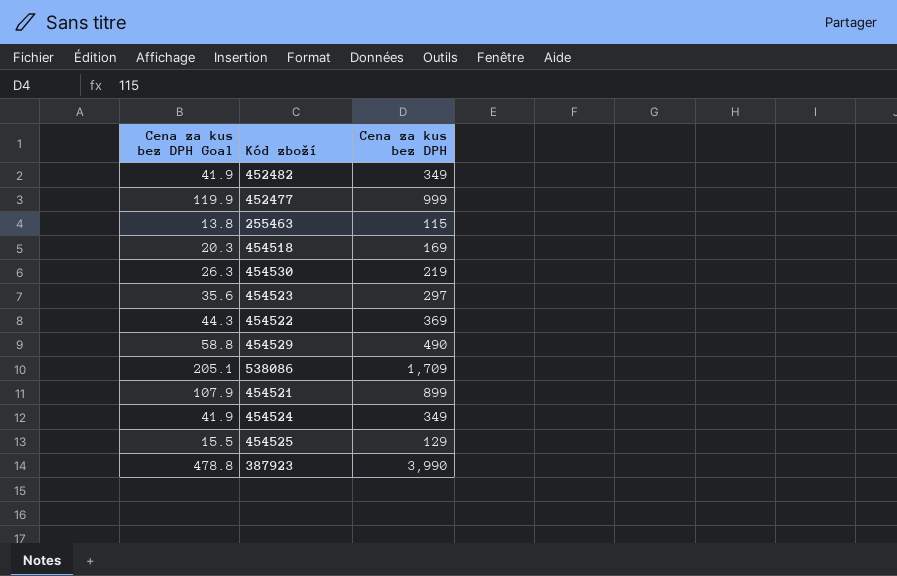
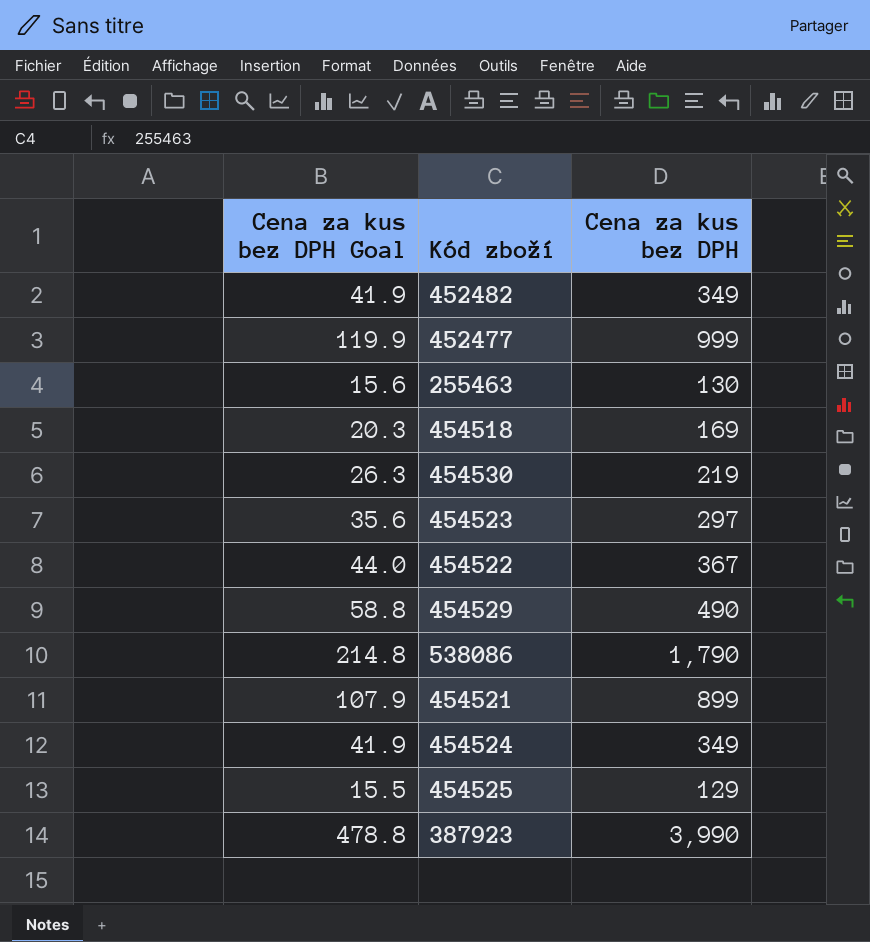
255463 | Cena za kus bez DPH Goal: 13.8 -> 15.6
255463 | Cena za kus bez DPH: 115 -> 130
454522 | Cena za kus bez DPH Goal: 44.3 -> 44.0
454522 | Cena za kus bez DPH: 369 -> 367
538086 | Cena za kus bez DPH Goal: 205.1 -> 214.8
538086 | Cena za kus bez DPH: 1,709 -> 1,790

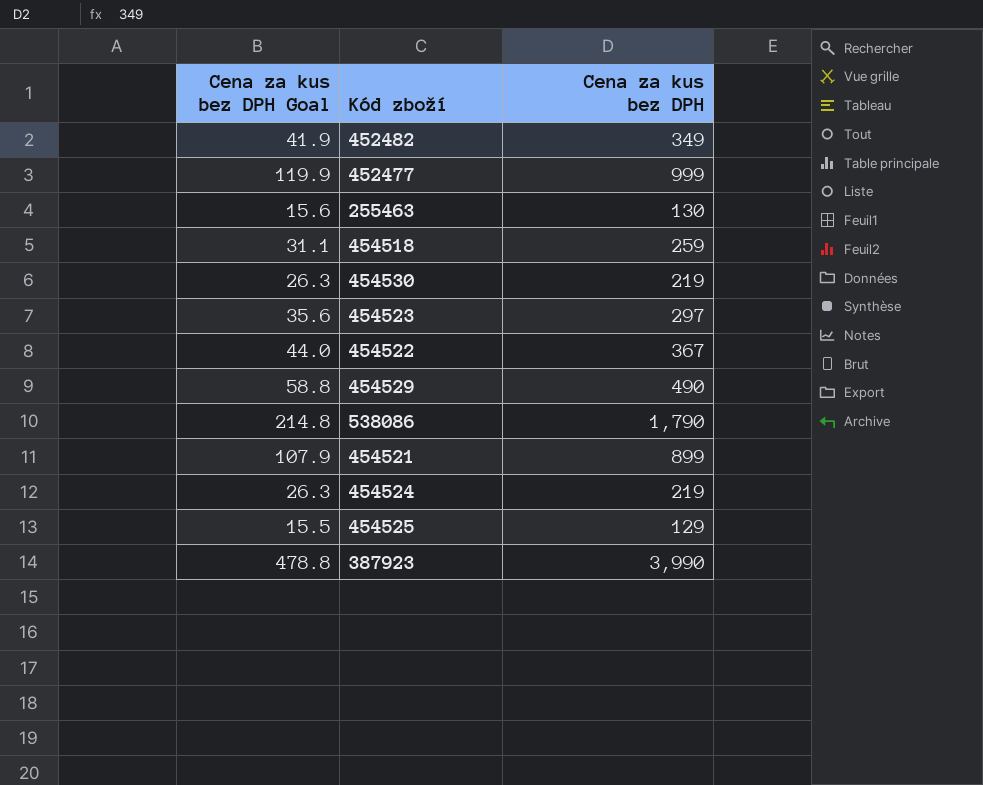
454518 | Cena za kus bez DPH Goal: 20.3 -> 31.1
454518 | Cena za kus bez DPH: 169 -> 259
454524 | Cena za kus bez DPH Goal: 41.9 -> 26.3
454524 | Cena za kus bez DPH: 349 -> 219

